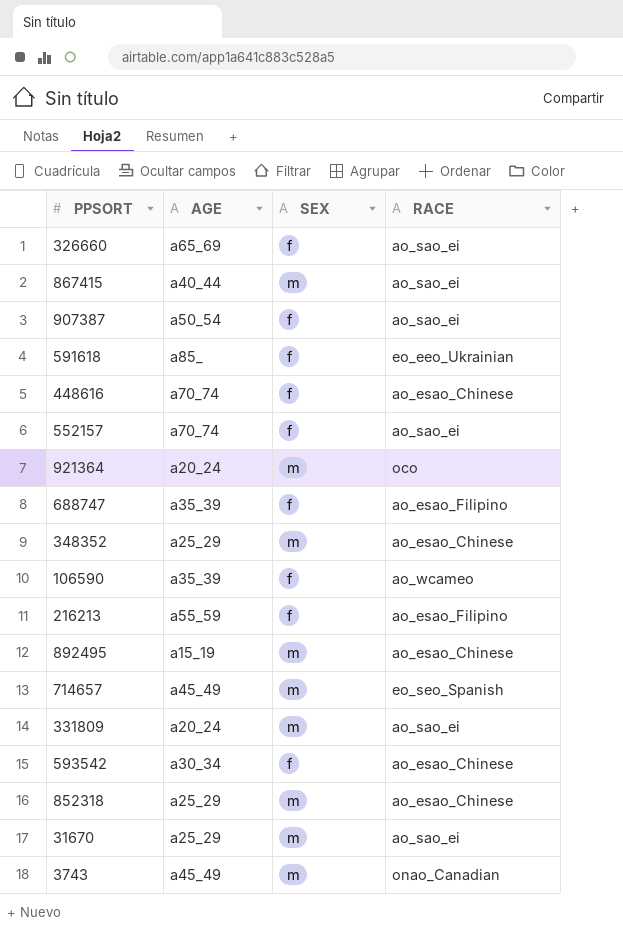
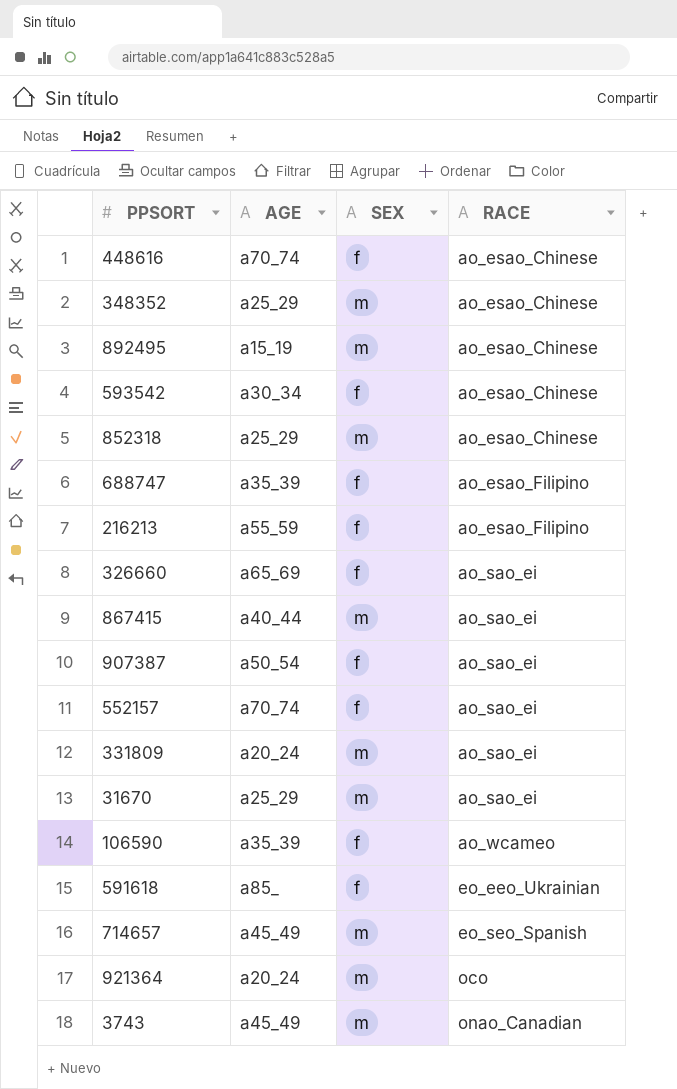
row order: none -> RACE ascending

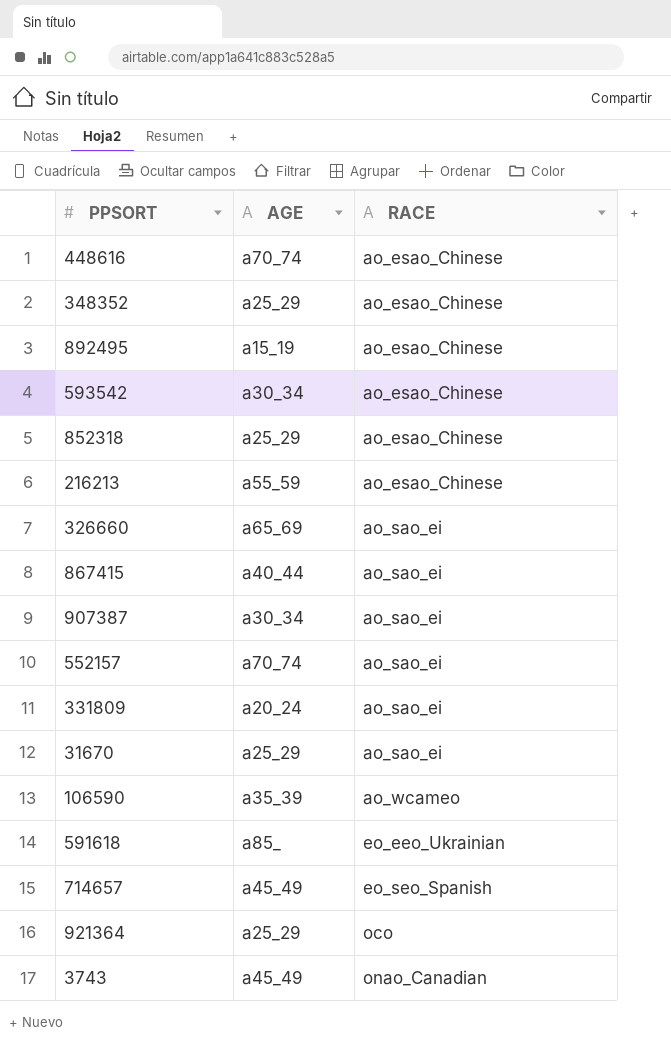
column SEX | position: 3 -> none
row 688747: a35_39 | f | ao_esao_Filipino -> none
216213 | RACE: ao_esao_Filipino -> ao_esao_Chinese
907387 | AGE: a50_54 -> a30_34
921364 | AGE: a20_24 -> a25_29

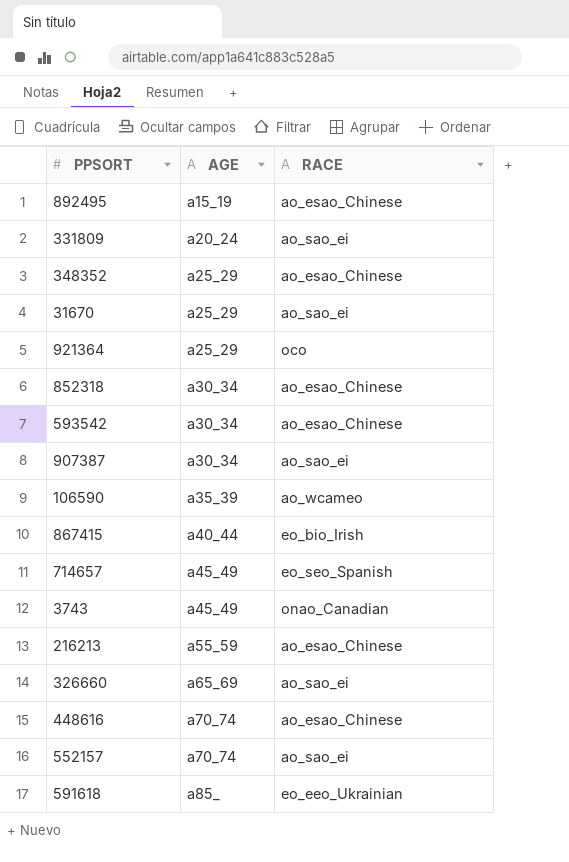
row order: RACE ascending -> AGE ascending
852318 | AGE: a25_29 -> a30_34
867415 | RACE: ao_sao_ei -> eo_bio_Irish

